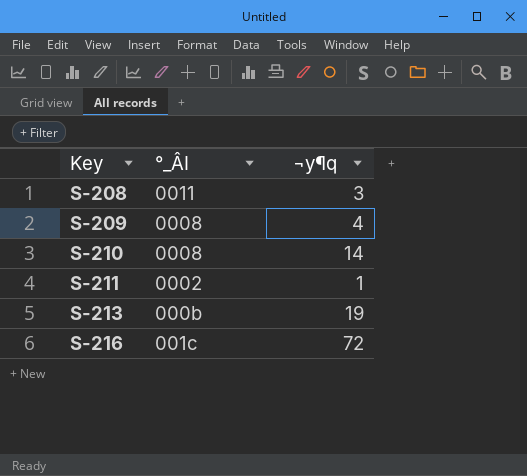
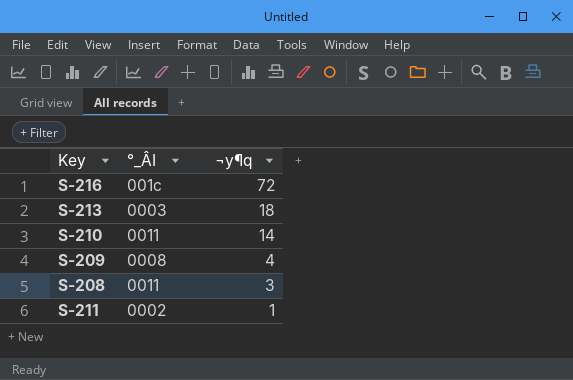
row order: Key ascending -> ¬y¶q descending
S-213 | °_ÂI: 000b -> 0003
S-213 | ¬y¶q: 19 -> 18
S-210 | °_ÂI: 0008 -> 0011

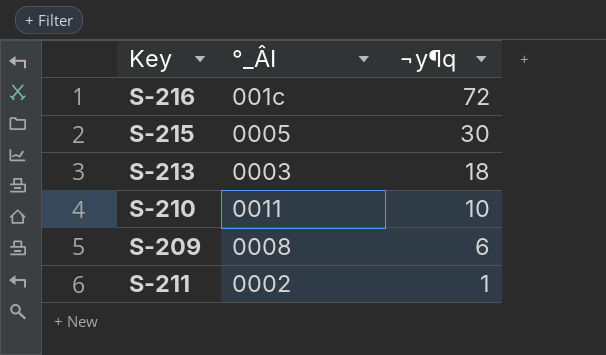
row S-208: 0011 | 3 -> none
row S-215: none -> 0005 | 30
S-210 | ¬y¶q: 14 -> 10
S-209 | ¬y¶q: 4 -> 6

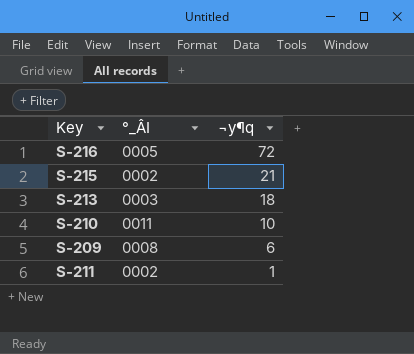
S-216 | °_ÂI: 001c -> 0005
S-215 | °_ÂI: 0005 -> 0002
S-215 | ¬y¶q: 30 -> 21

